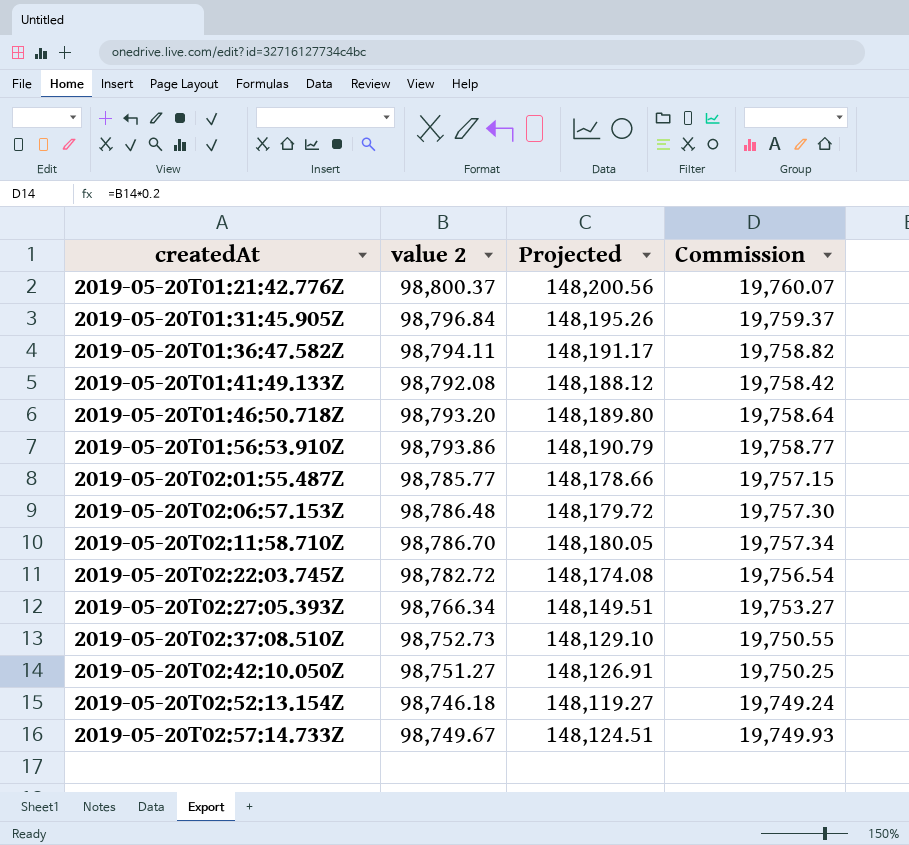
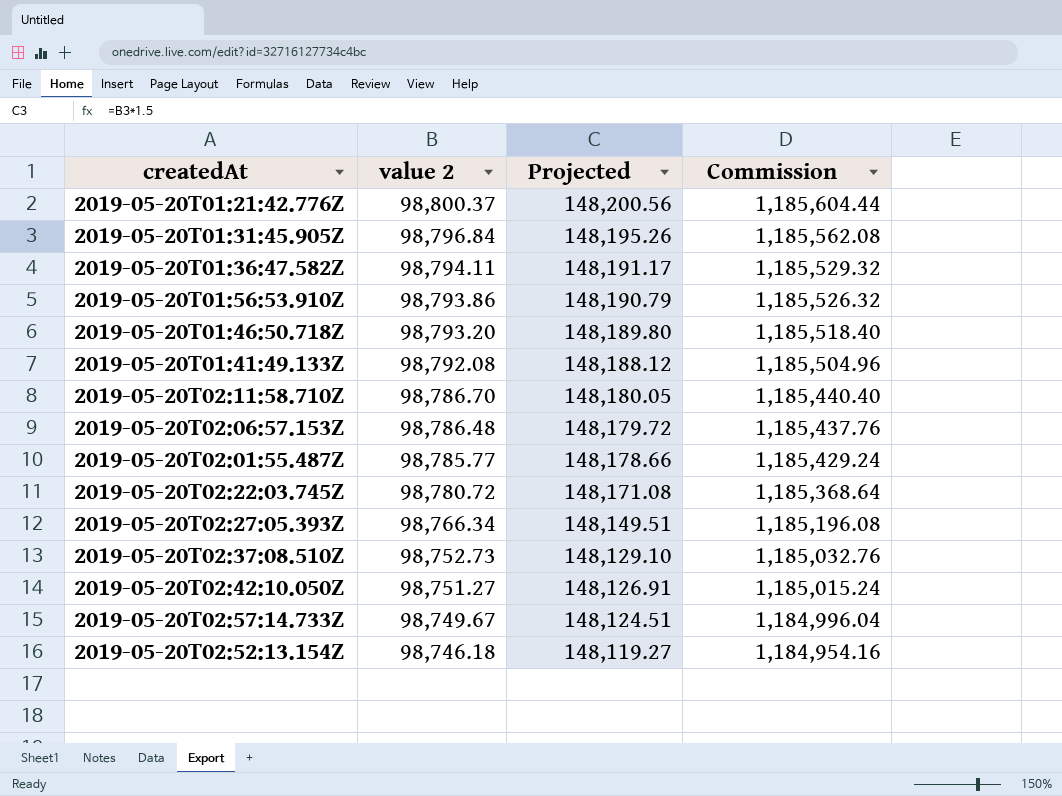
row order: createdAt ascending -> value 2 descending
column Commission | formula: [value 2] * 0.2 -> [value 2] * 12
2019-05-20T02:22:03.745Z | value 2: 98,782.72 -> 98,780.72
2019-05-20T02:22:03.745Z | Projected: 148,174.08 -> 148,171.08

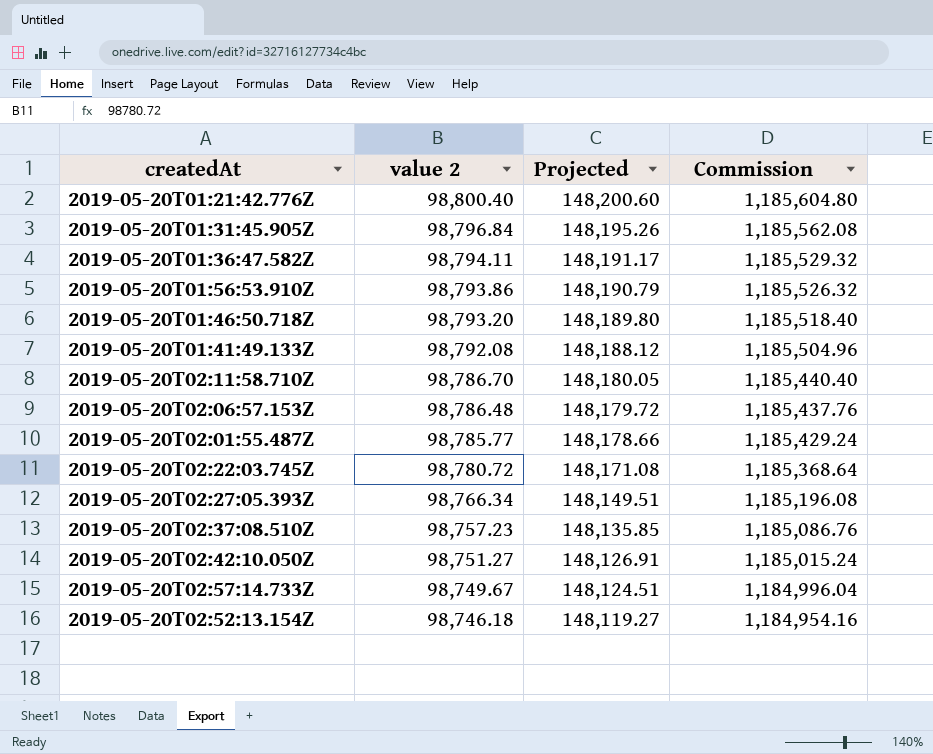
2019-05-20T01:21:42.776Z | value 2: 98,800.37 -> 98,800.40
2019-05-20T01:21:42.776Z | Projected: 148,200.56 -> 148,200.60
2019-05-20T01:21:42.776Z | Commission: 1,185,604.44 -> 1,185,604.80
2019-05-20T02:37:08.510Z | value 2: 98,752.73 -> 98,757.23
2019-05-20T02:37:08.510Z | Projected: 148,129.10 -> 148,135.85
2019-05-20T02:37:08.510Z | Commission: 1,185,032.76 -> 1,185,086.76

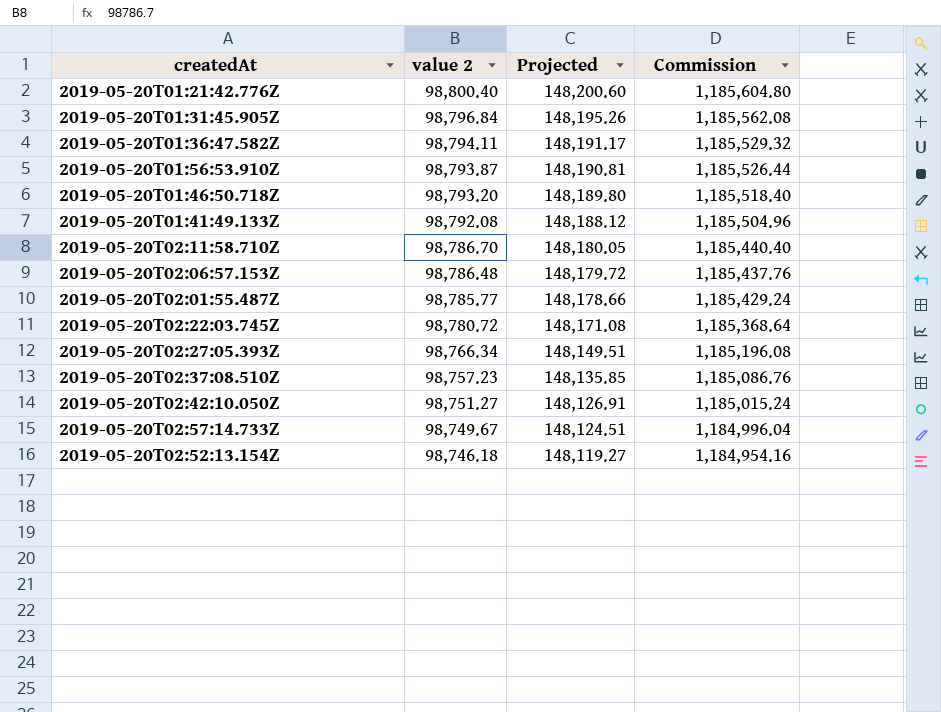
2019-05-20T01:56:53.910Z | value 2: 98,793.86 -> 98,793.87
2019-05-20T01:56:53.910Z | Projected: 148,190.79 -> 148,190.81
2019-05-20T01:56:53.910Z | Commission: 1,185,526.32 -> 1,185,526.44

